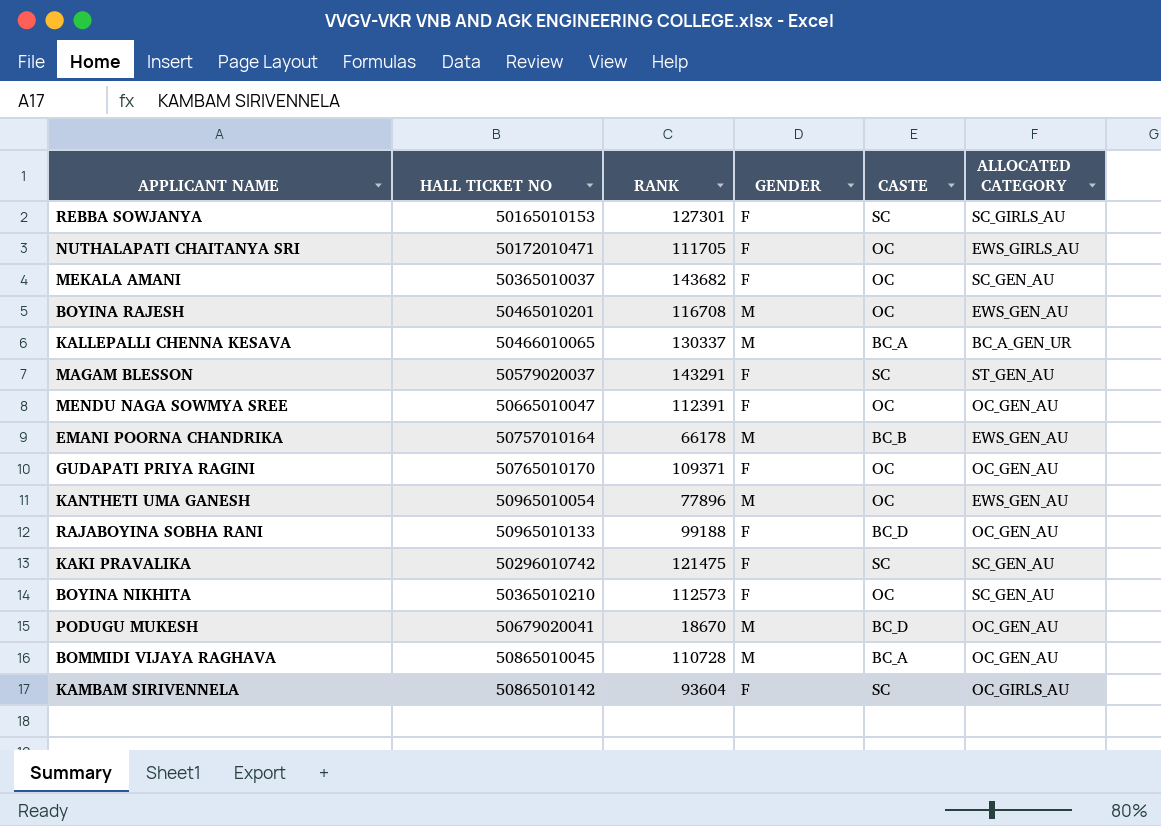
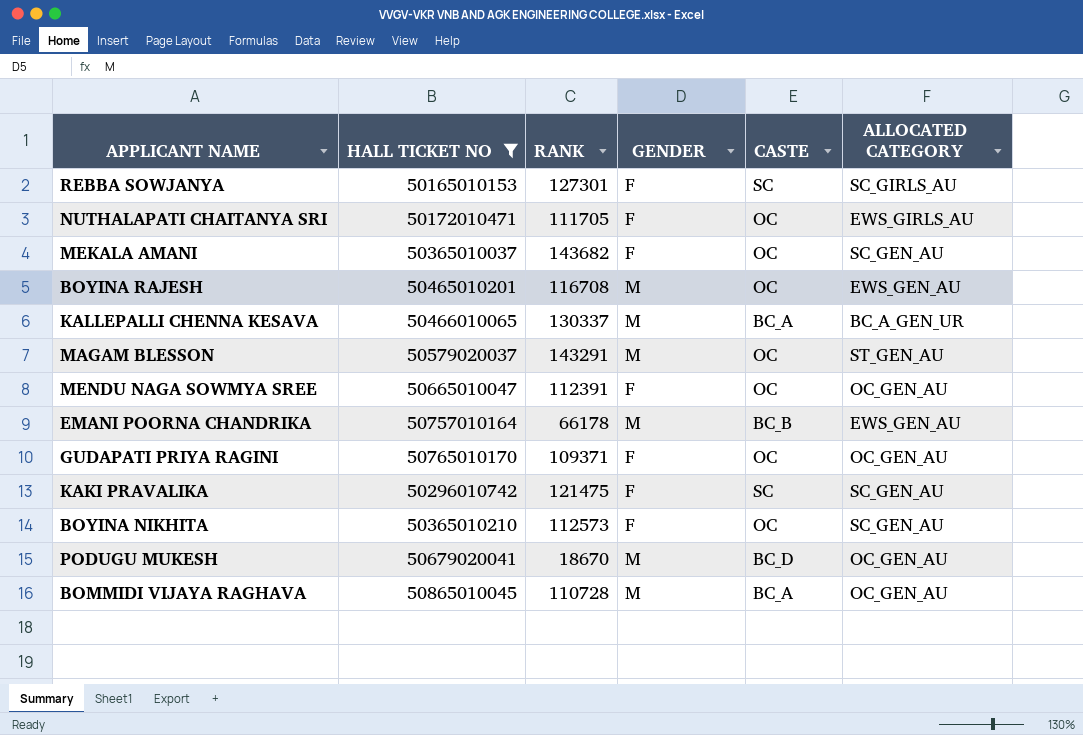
filter: none -> HALL TICKET NO <= 50865010045
MAGAM BLESSON | GENDER: F -> M
MAGAM BLESSON | CASTE: SC -> OC

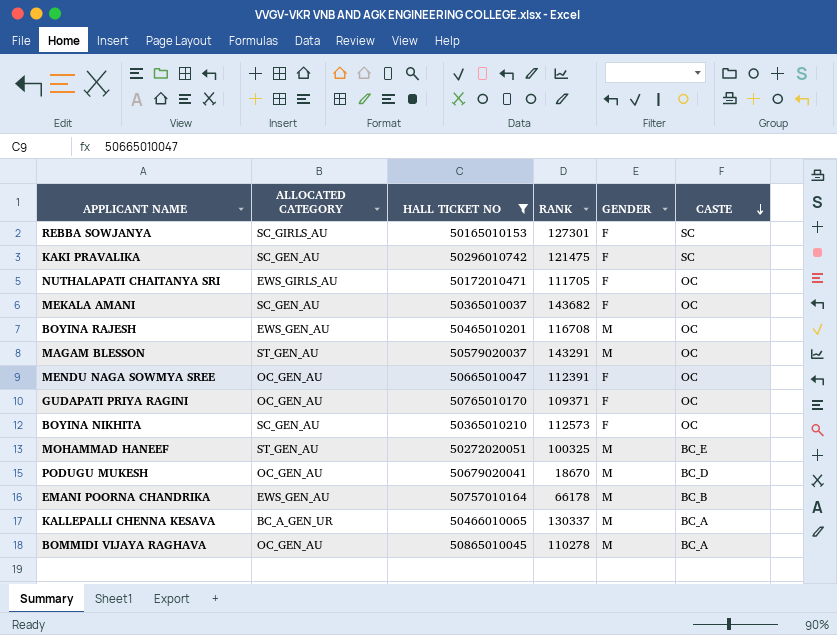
row order: none -> CASTE descending
column ALLOCATED CATEGORY | position: 6 -> 2
row MOHAMMAD HANEEF: none -> ST_GEN_AU | 50272020051 | 100325 | M | BC_E
BOMMIDI VIJAYA RAGHAVA | RANK: 110728 -> 110278

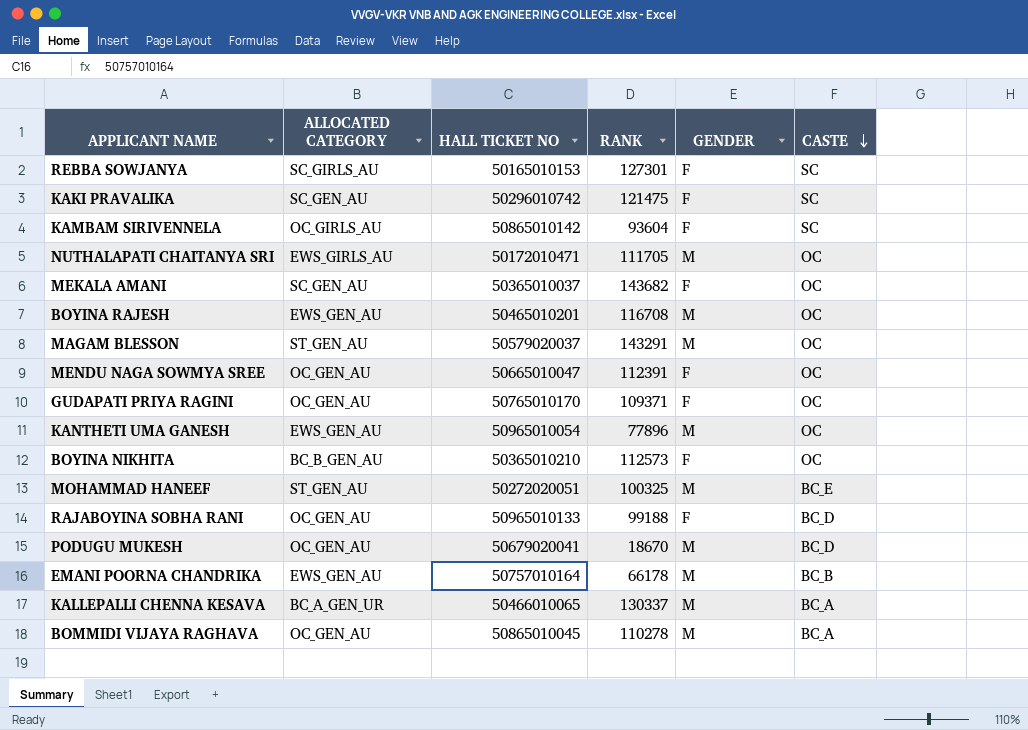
filter: HALL TICKET NO <= 50865010045 -> none
NUTHALAPATI CHAITANYA SRI | GENDER: F -> M
BOYINA NIKHITA | ALLOCATED CATEGORY: SC_GEN_AU -> BC_B_GEN_AU

